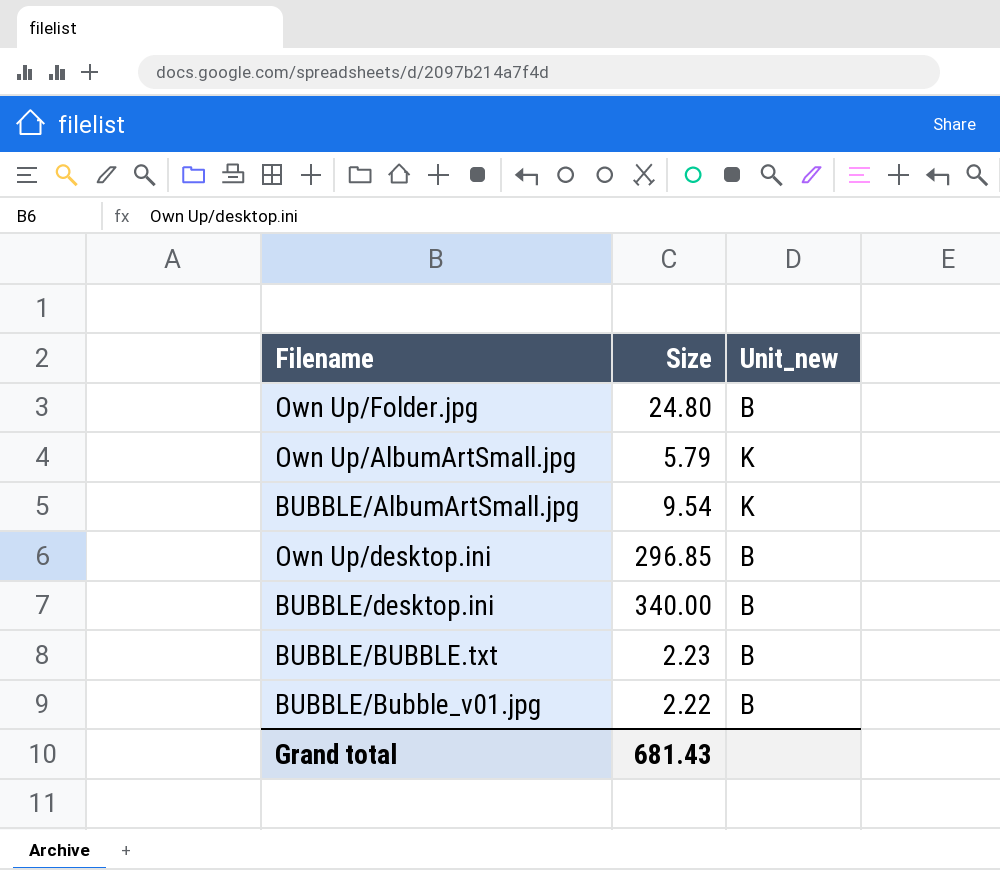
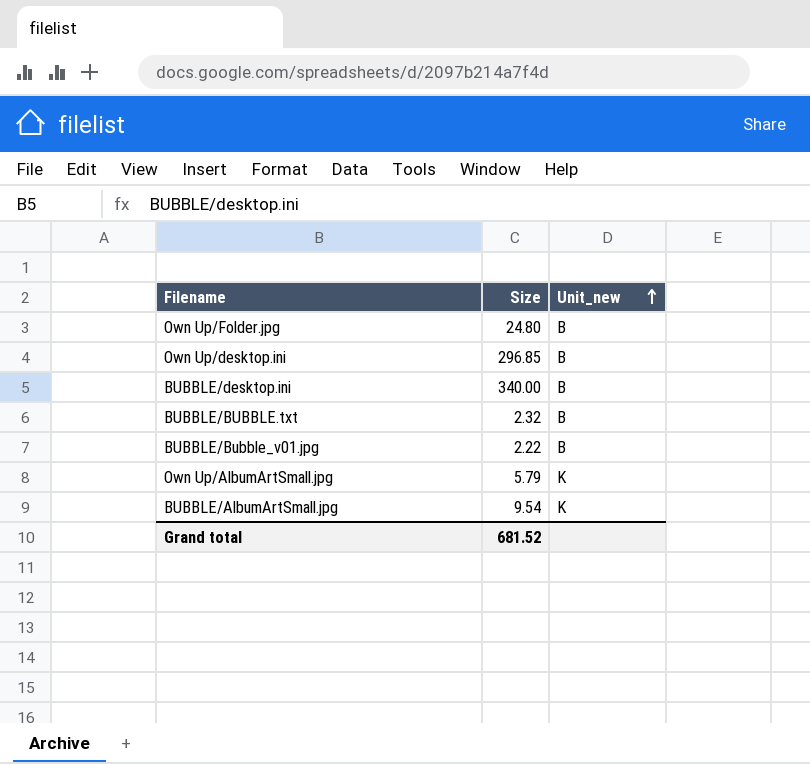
row order: none -> Unit_new ascending
BUBBLE/BUBBLE.txt | Size: 2.23 -> 2.32
Grand total | Size: 681.43 -> 681.52

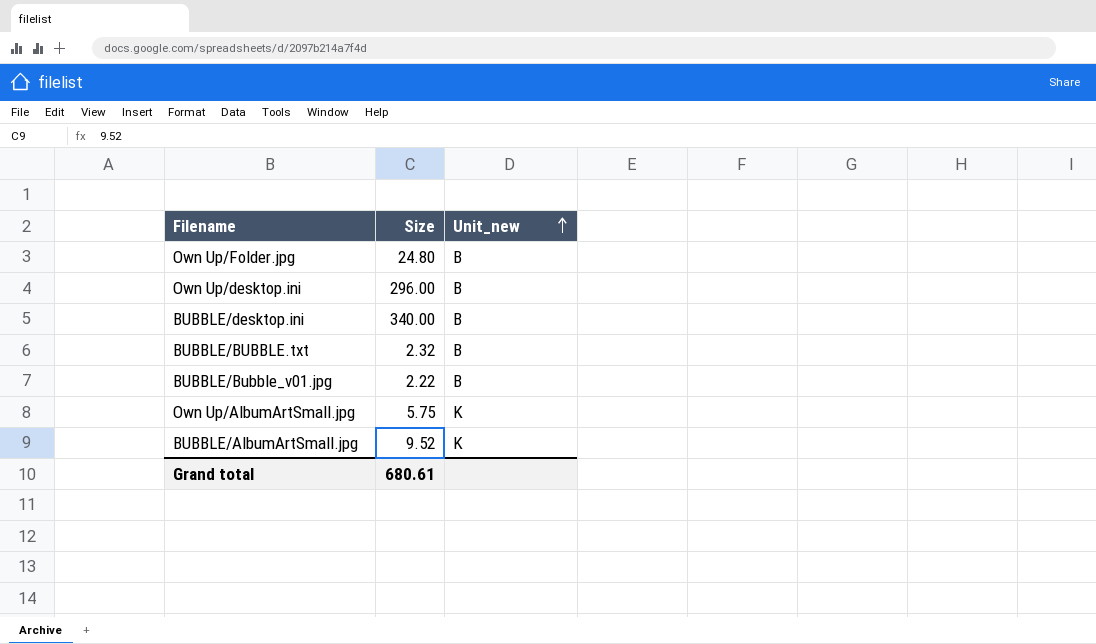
Own Up/desktop.ini | Size: 296.85 -> 296.00
Own Up/AlbumArtSmall.jpg | Size: 5.79 -> 5.75
BUBBLE/AlbumArtSmall.jpg | Size: 9.54 -> 9.52
Grand total | Size: 681.52 -> 680.61

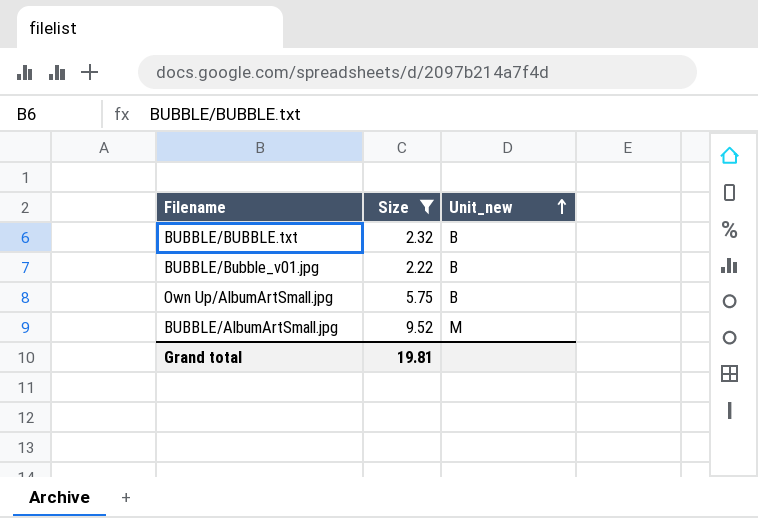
filter: none -> Size <= 9.52
Own Up/AlbumArtSmall.jpg | Unit_new: K -> B
BUBBLE/AlbumArtSmall.jpg | Unit_new: K -> M
Grand total | Size: 680.61 -> 19.81

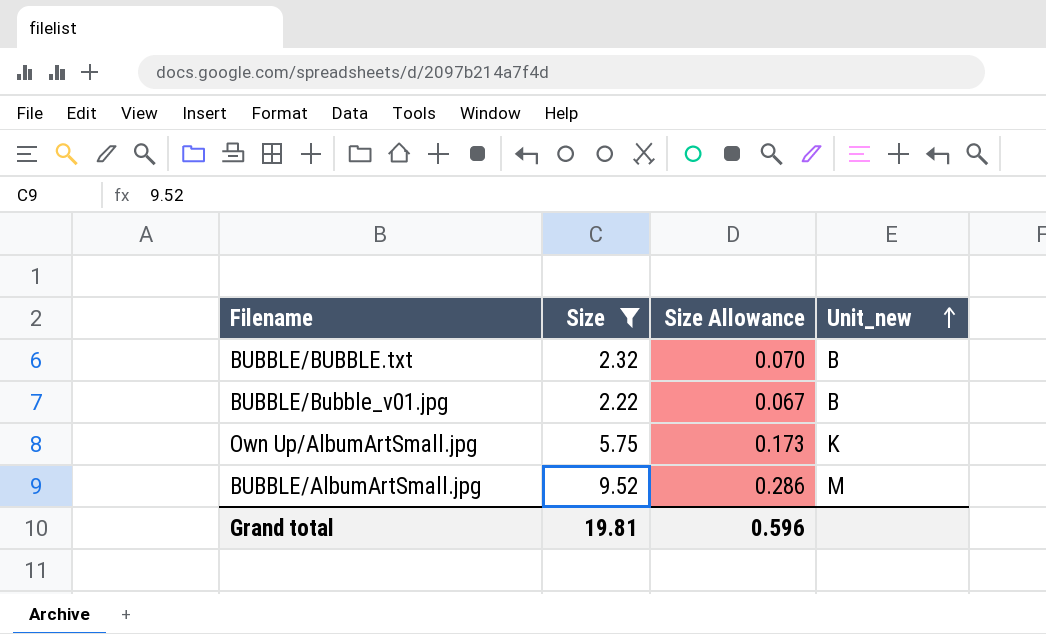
column Size Allowance | formula: none -> [Size] * 0.03
Own Up/AlbumArtSmall.jpg | Unit_new: B -> K

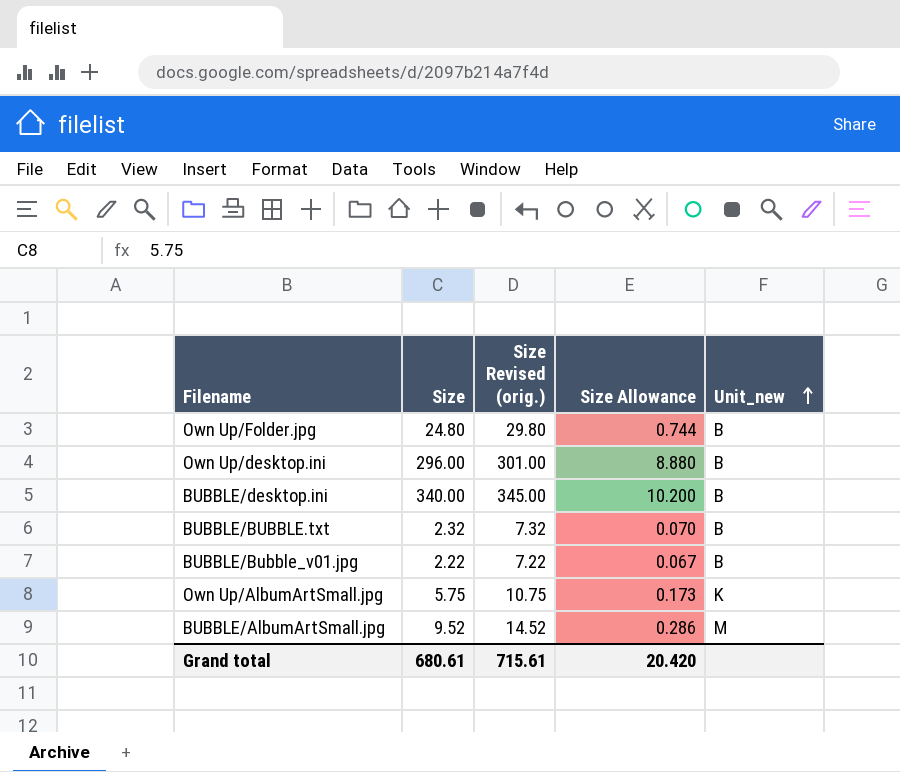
filter: Size <= 9.52 -> none
column Size Revised (orig.) | formula: none -> [Size] + 5
Grand total | Size: 19.81 -> 680.61
Grand total | Size Allowance: 0.596 -> 20.420

